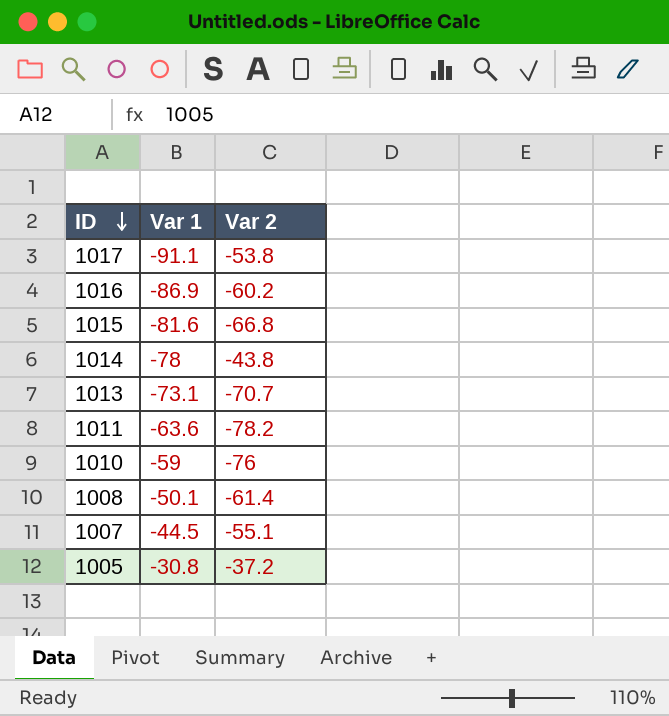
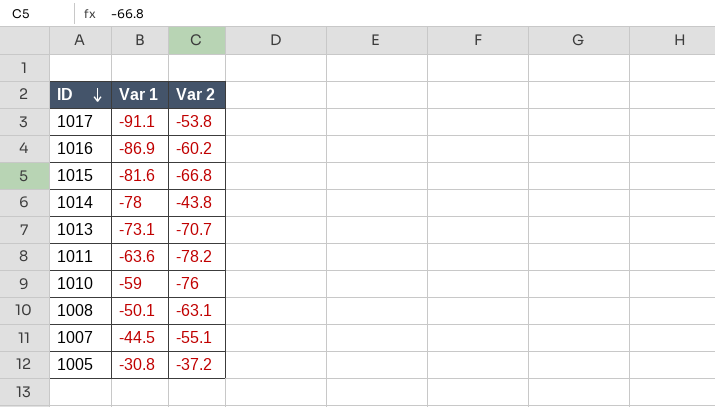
1008 | Var 2: -61.4 -> -63.1

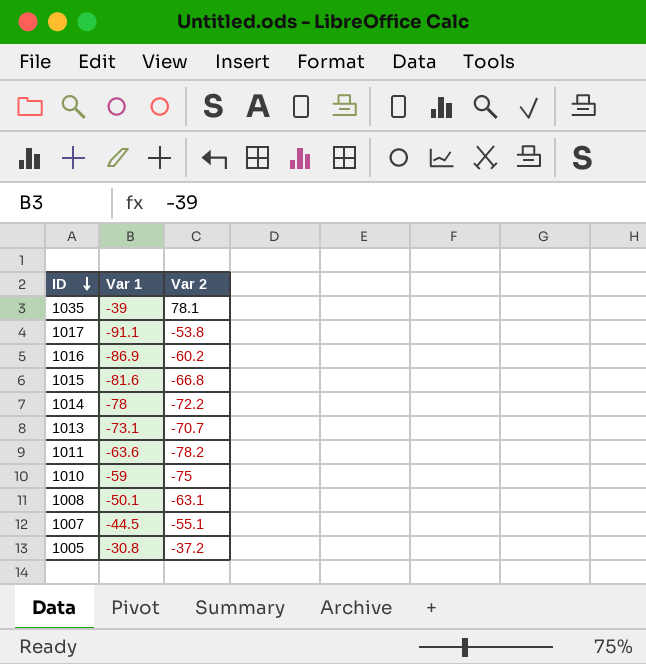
row 1035: none -> -39 | 78.1
1014 | Var 2: -43.8 -> -72.2
1010 | Var 2: -76 -> -75

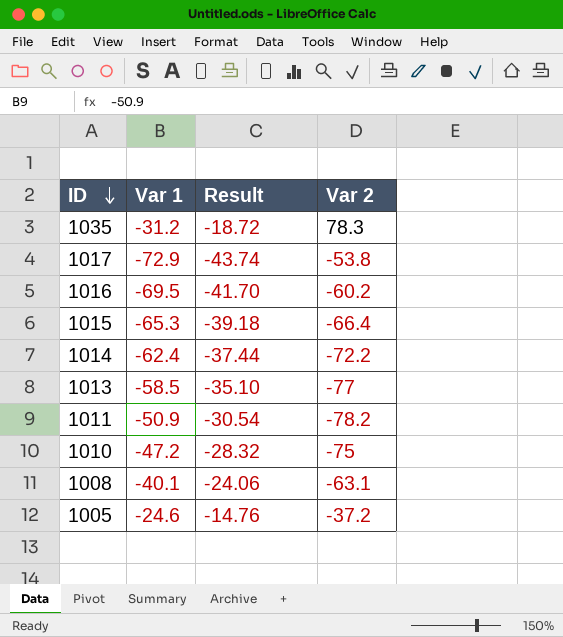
column Result | formula: none -> [Var 1] * 0.6
row 1007: -44.5 | -55.1 -> none
1035 | Var 1: -39 -> -31.2
1035 | Var 2: 78.1 -> 78.3
1017 | Var 1: -91.1 -> -72.9
1016 | Var 1: -86.9 -> -69.5
1015 | Var 1: -81.6 -> -65.3
1015 | Var 2: -66.8 -> -66.4
1014 | Var 1: -78 -> -62.4
1013 | Var 1: -73.1 -> -58.5
1013 | Var 2: -70.7 -> -77
1011 | Var 1: -63.6 -> -50.9
1010 | Var 1: -59 -> -47.2
1008 | Var 1: -50.1 -> -40.1
1005 | Var 1: -30.8 -> -24.6

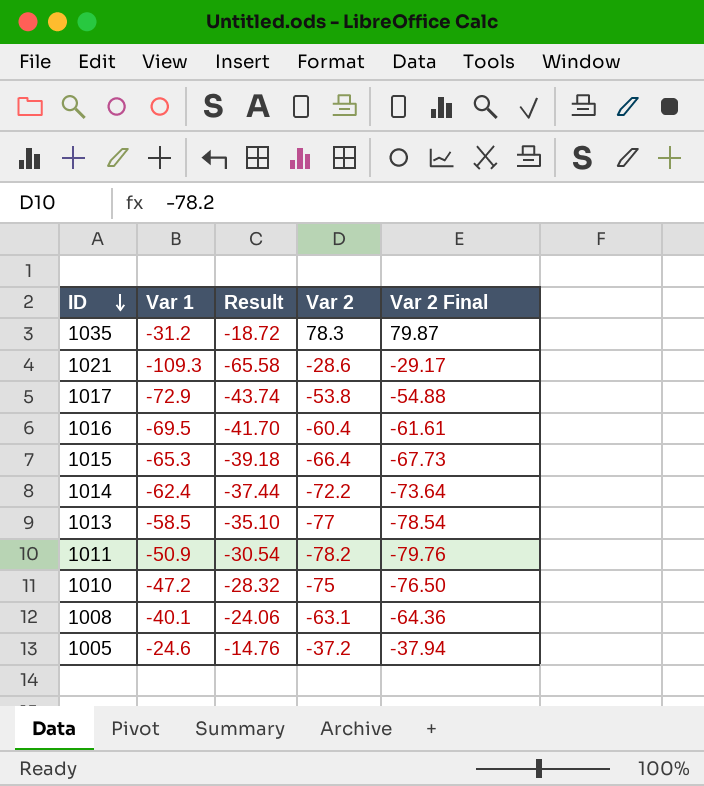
column Var 2 Final | formula: none -> [Var 2] * 1.02
row 1021: none -> -109.3 | -65.58 | -28.6 | -29.17
1016 | Var 2: -60.2 -> -60.4

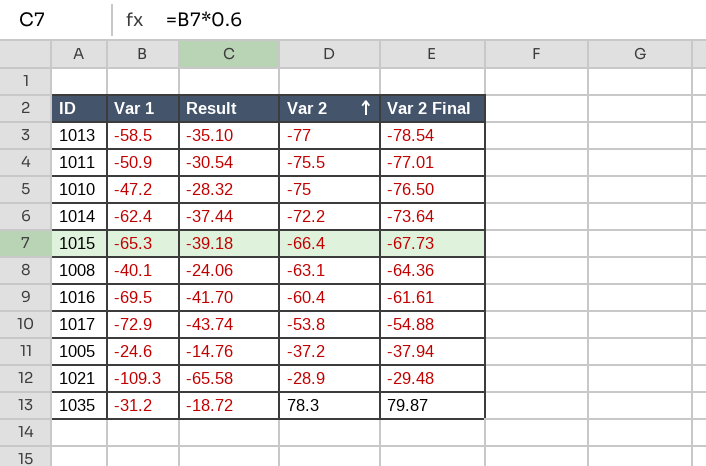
row order: ID descending -> Var 2 ascending
1011 | Var 2: -78.2 -> -75.5
1011 | Var 2 Final: -79.76 -> -77.01
1021 | Var 2: -28.6 -> -28.9
1021 | Var 2 Final: -29.17 -> -29.48

